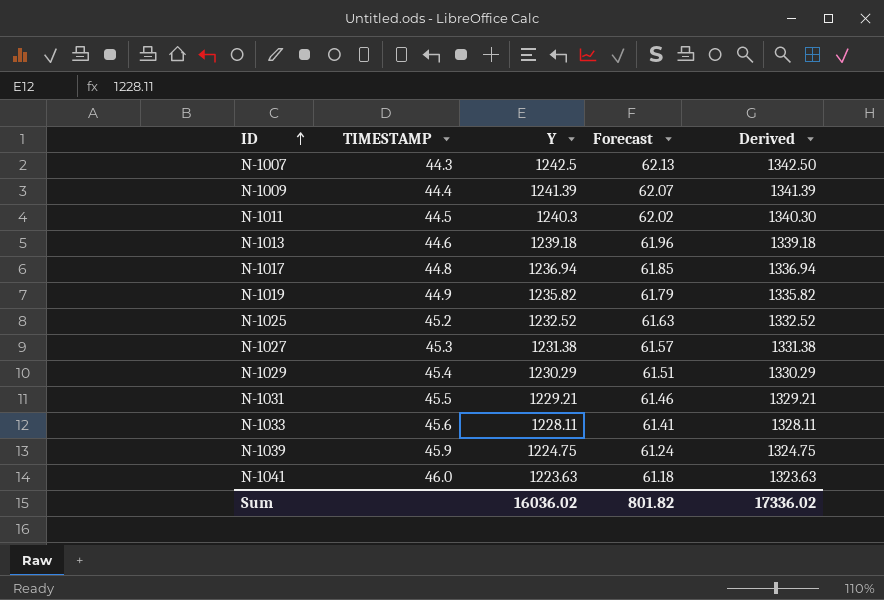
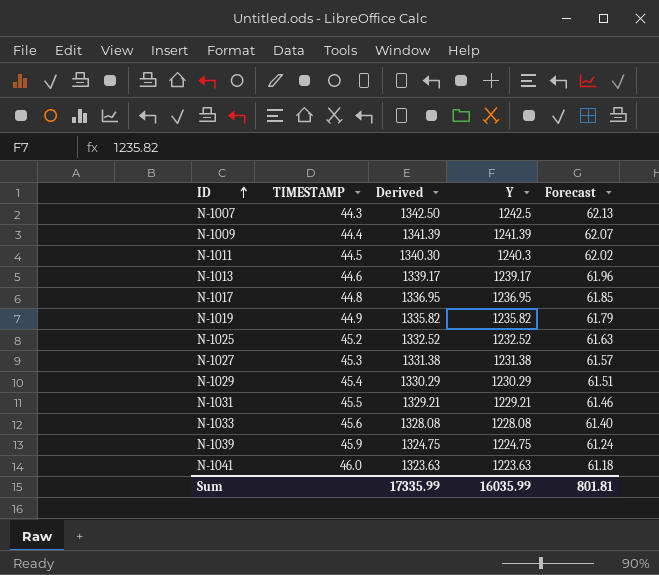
column Derived | position: 5 -> 3
N-1013 | Derived: 1339.18 -> 1339.17
N-1013 | Y: 1239.18 -> 1239.17
N-1017 | Derived: 1336.94 -> 1336.95
N-1017 | Y: 1236.94 -> 1236.95
N-1033 | Derived: 1328.11 -> 1328.08
N-1033 | Y: 1228.11 -> 1228.08
N-1033 | Forecast: 61.41 -> 61.40
Sum | Derived: 17336.02 -> 17335.99
Sum | Y: 16036.02 -> 16035.99
Sum | Forecast: 801.82 -> 801.81

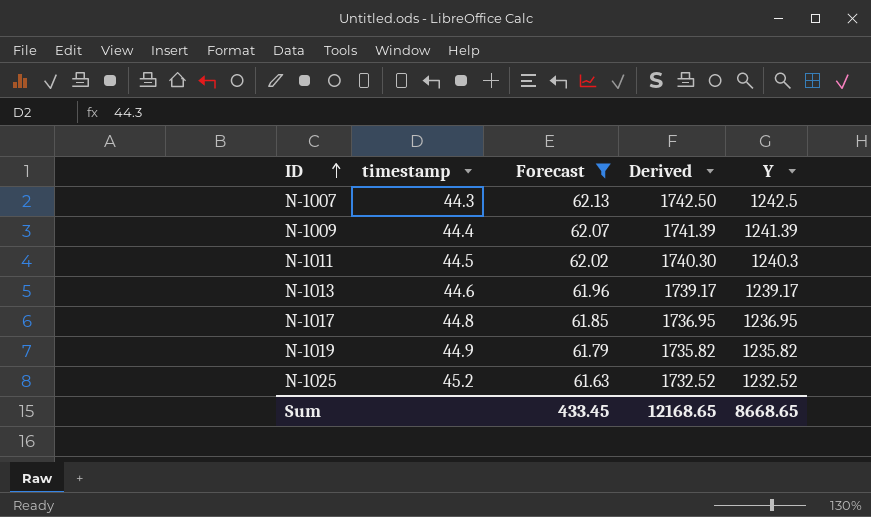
filter: none -> Forecast >= 61.63
column name: TIMESTAMP -> timestamp
column Forecast | position: 5 -> 3
column Derived | formula: [Y] + 100 -> [Y] + 500
Sum | Forecast: 801.81 -> 433.45
Sum | Derived: 17335.99 -> 12168.65
Sum | Y: 16035.99 -> 8668.65

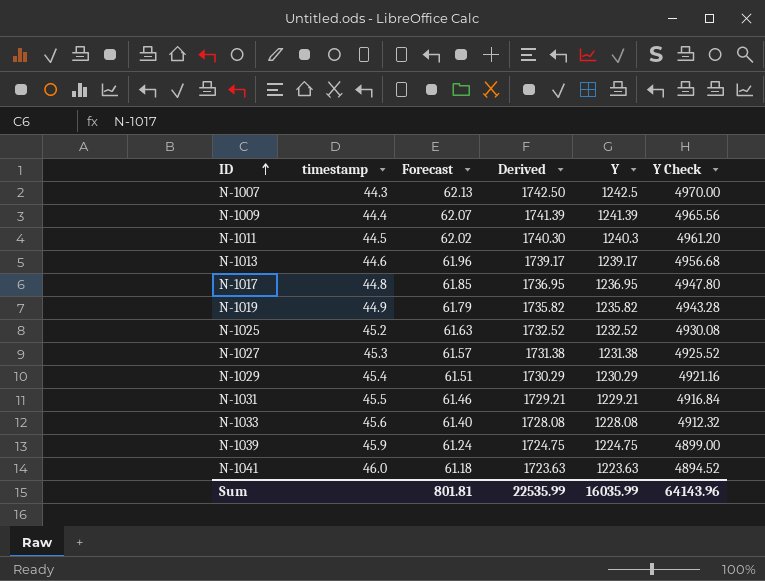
filter: Forecast >= 61.63 -> none
column Y Check | formula: none -> [Y] * 4
Sum | Forecast: 433.45 -> 801.81
Sum | Derived: 12168.65 -> 22535.99
Sum | Y: 8668.65 -> 16035.99

